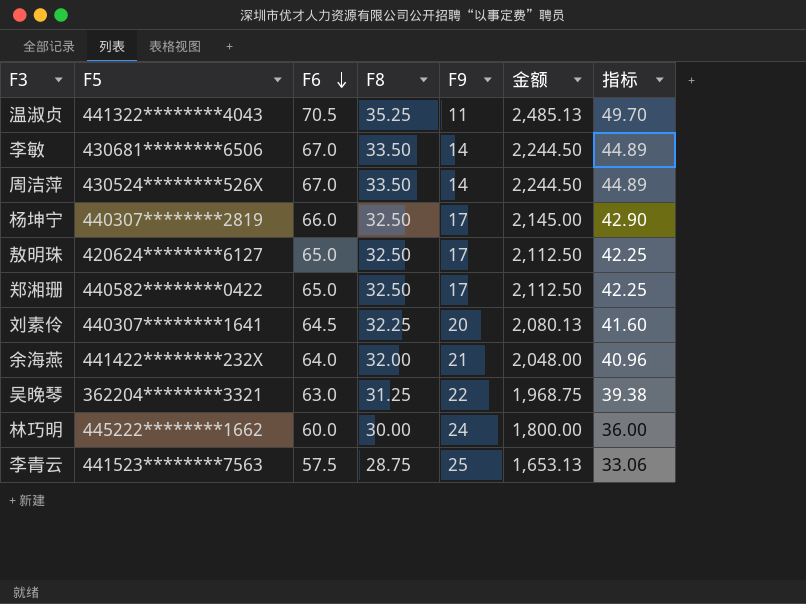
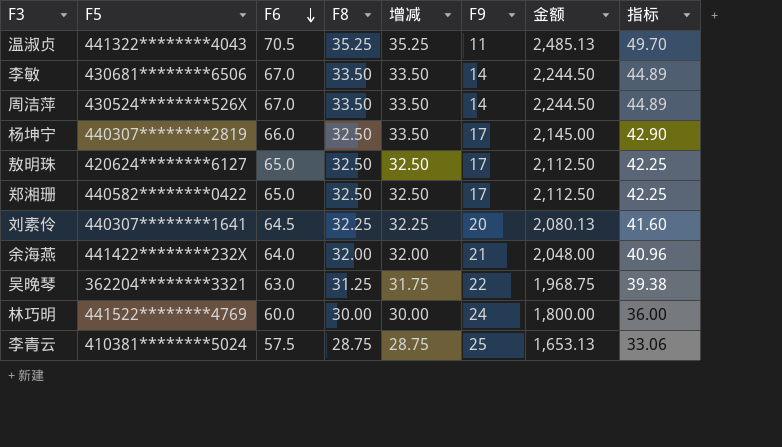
column 增减 | formula: none -> [F6] - [F8]
林巧明 | F5: 445222********1662 -> 441522********4769
李青云 | F5: 441523********7563 -> 410381********5024

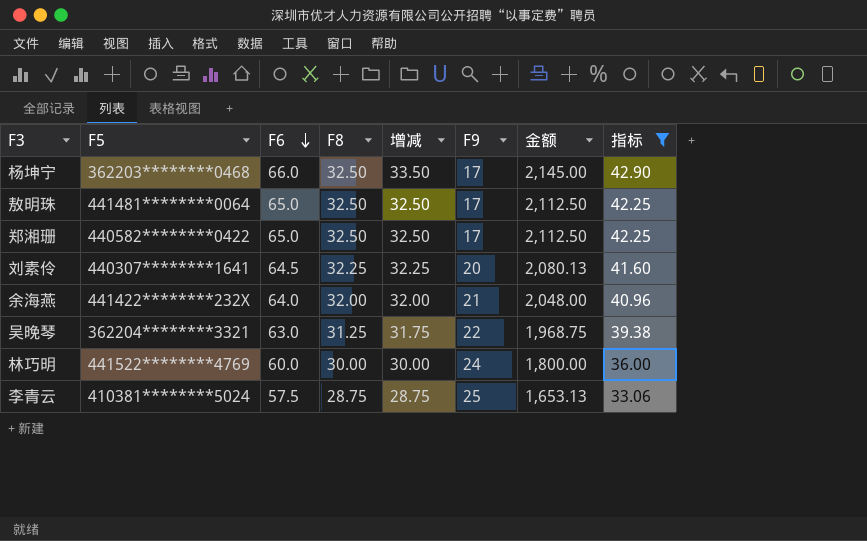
filter: none -> 指标 <= 42.90
杨坤宁 | F5: 440307********2819 -> 362203********0468
敖明珠 | F5: 420624********6127 -> 441481********0064

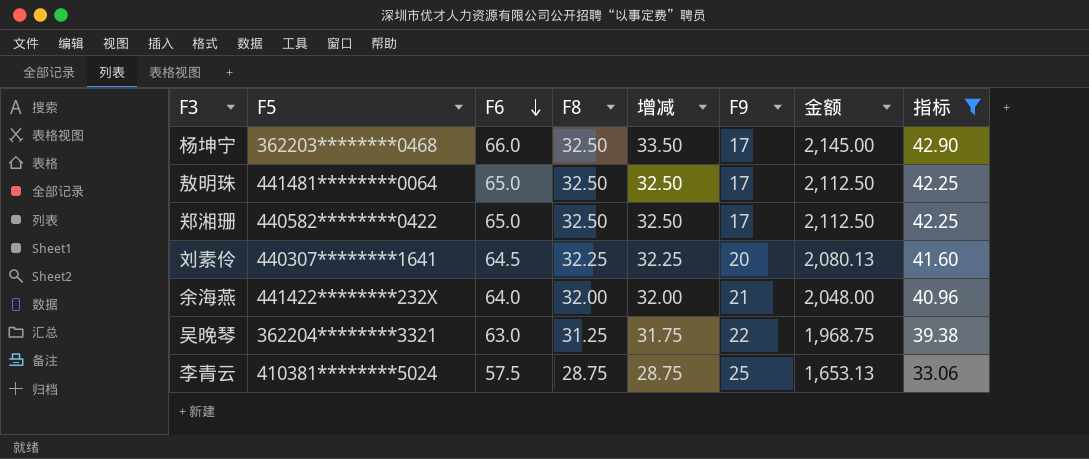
row 林巧明: 441522********4769 | 60.0 | 30.00 | 30.00 | 24 | 1,800.00 | 36.00 -> none

